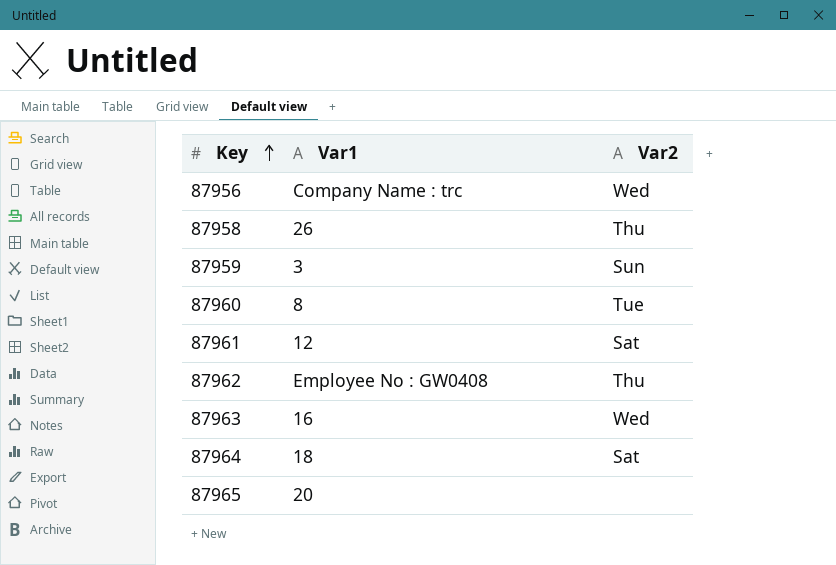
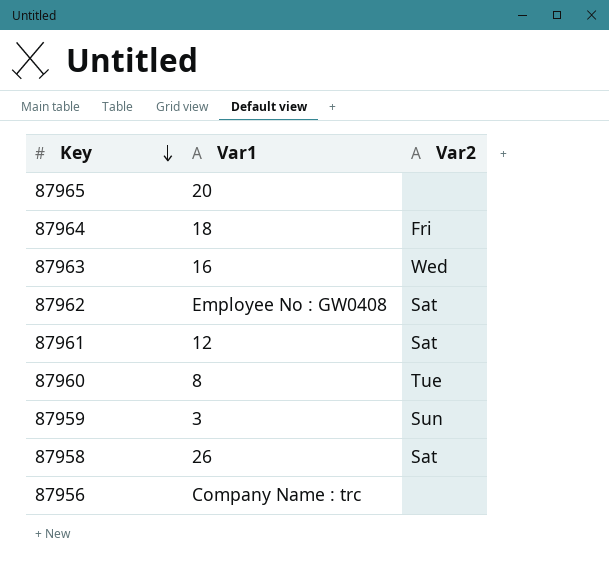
row order: Key ascending -> Key descending
87964 | Var2: Sat -> Fri
87962 | Var2: Thu -> Sat
87958 | Var2: Thu -> Sat
87956 | Var2: Wed -> none

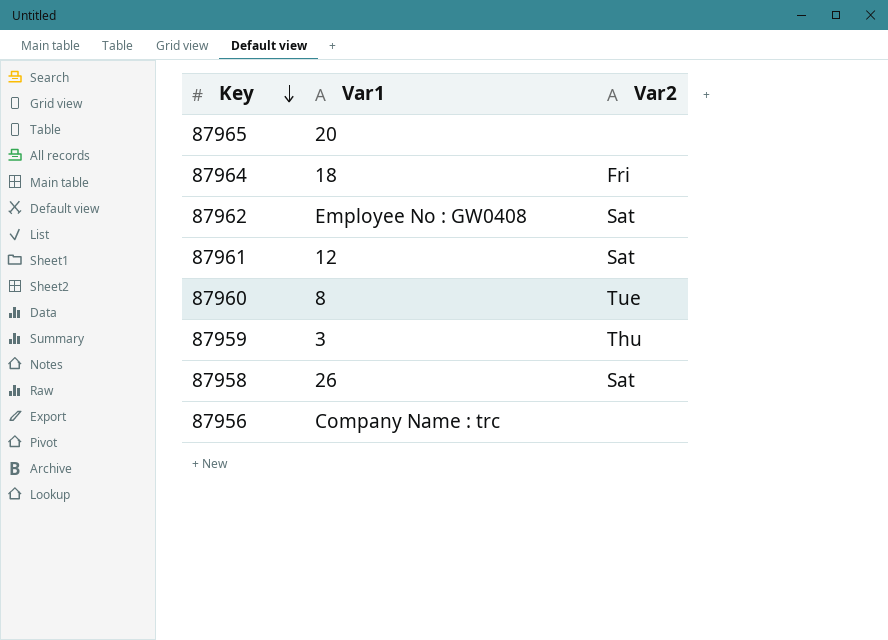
row 87963: 16 | Wed -> none
87959 | Var2: Sun -> Thu

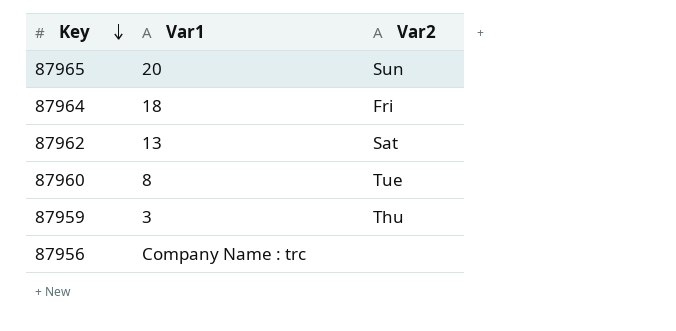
row 87961: 12 | Sat -> none
row 87958: 26 | Sat -> none
87965 | Var2: none -> Sun
87962 | Var1: Employee No : GW0408 -> 13

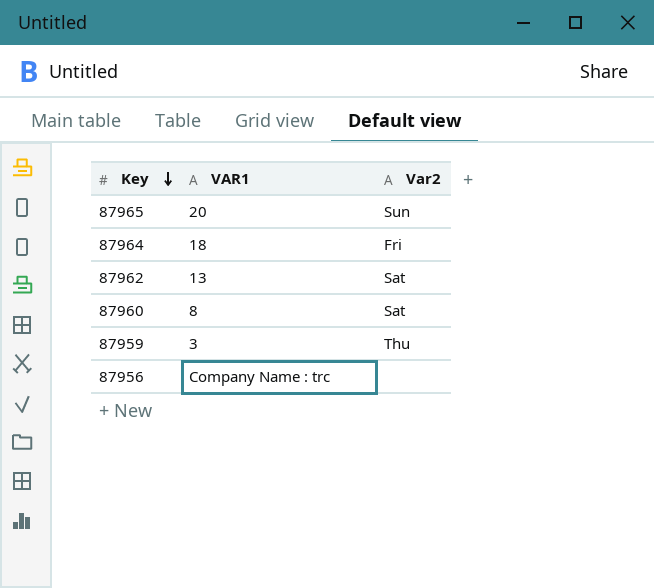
column name: Var1 -> VAR1
87960 | Var2: Tue -> Sat

